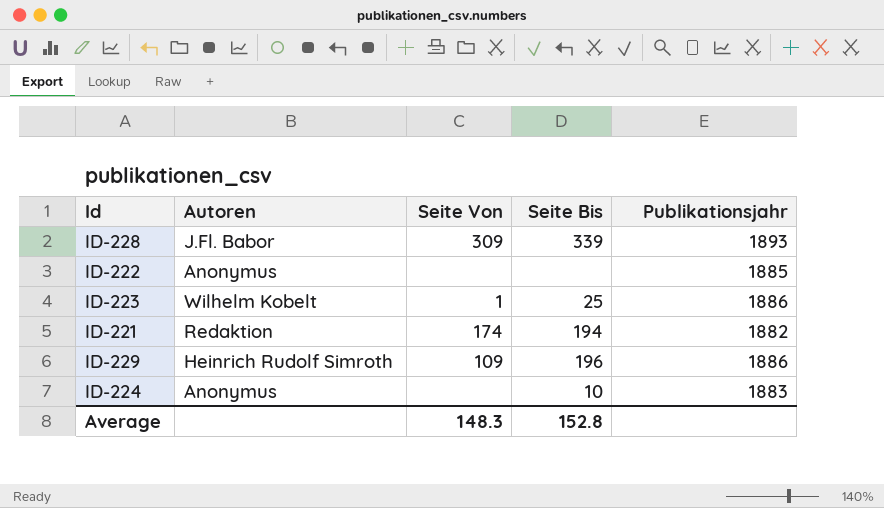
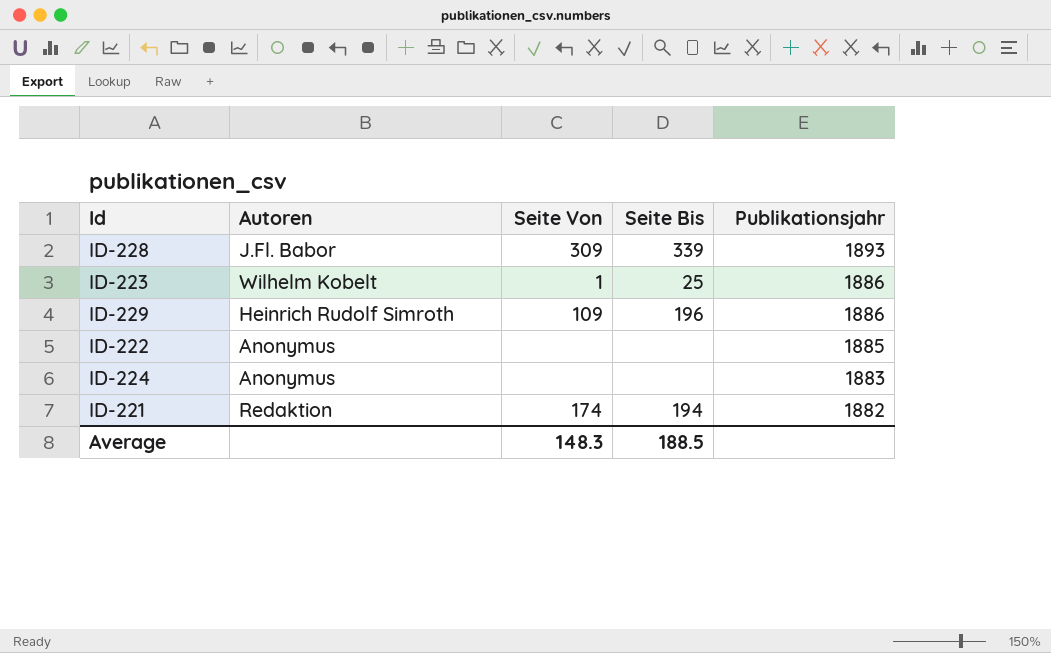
row order: none -> Publikationsjahr descending
ID-224 | Seite Bis: 10 -> none
Average | Seite Bis: 152.8 -> 188.5

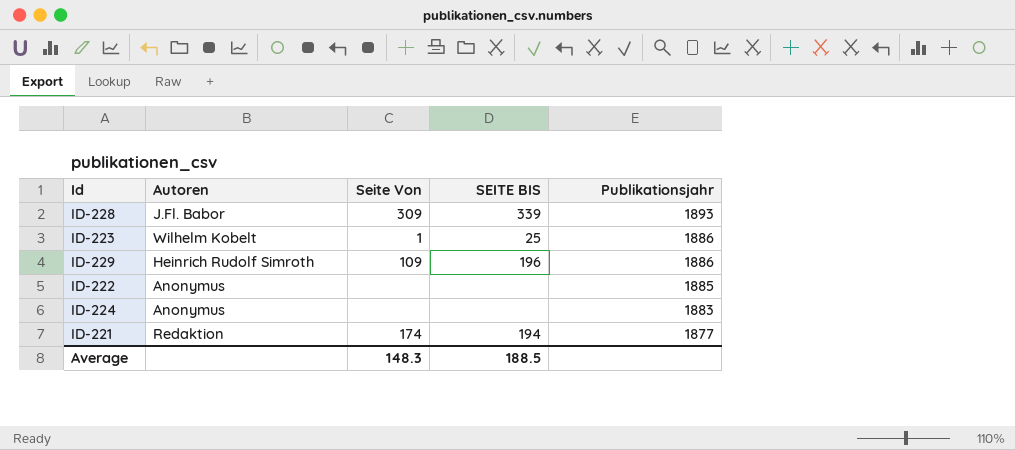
column name: Seite Bis -> SEITE BIS
ID-221 | Publikationsjahr: 1882 -> 1877

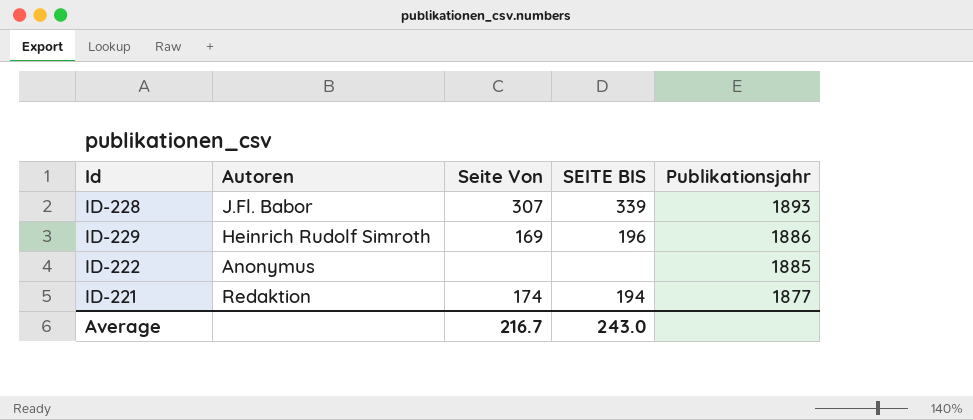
row ID-223: Wilhelm Kobelt | 1 | 25 | 1886 -> none
row ID-224: Anonymus | none | none | 1883 -> none
ID-228 | Seite Von: 309 -> 307
ID-229 | Seite Von: 109 -> 169
Average | Seite Von: 148.3 -> 216.7
Average | SEITE BIS: 188.5 -> 243.0

